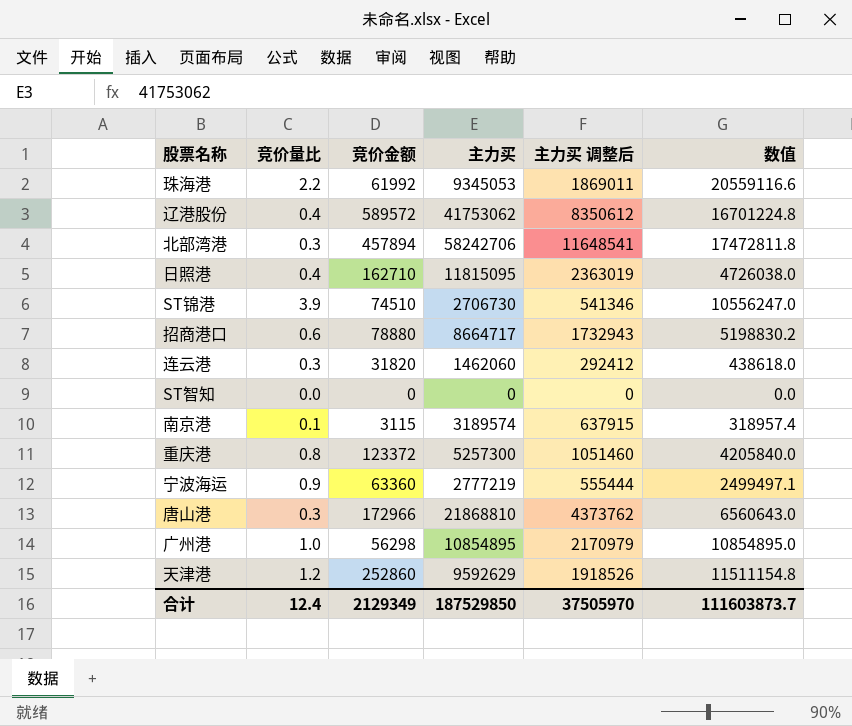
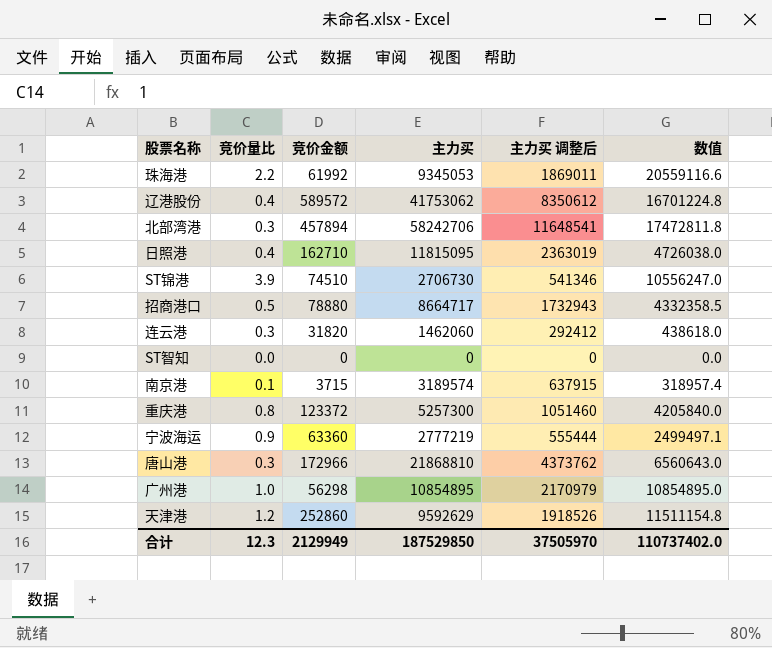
招商港口 | 竞价量比: 0.6 -> 0.5
招商港口 | 数值: 5198830.2 -> 4332358.5
南京港 | 竞价金额: 3115 -> 3715
合计 | 竞价量比: 12.4 -> 12.3
合计 | 竞价金额: 2129349 -> 2129949
合计 | 数值: 111603873.7 -> 110737402.0

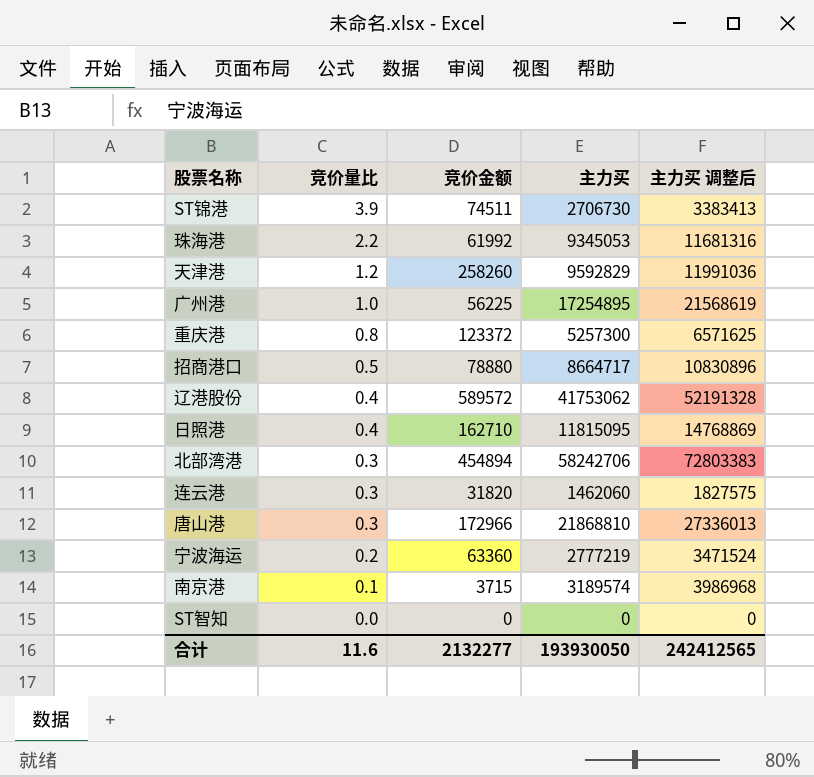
row order: none -> 竞价量比 descending
column 数值 | formula: [竞价量比] * [主力买] -> none
column 主力买 调整后 | formula: [主力买] * 0.2 -> [主力买] * 1.25
ST锦港 | 竞价金额: 74510 -> 74511
天津港 | 竞价金额: 252860 -> 258260
天津港 | 主力买: 9592629 -> 9592829
广州港 | 竞价金额: 56298 -> 56225
广州港 | 主力买: 10854895 -> 17254895
北部湾港 | 竞价金额: 457894 -> 454894
宁波海运 | 竞价量比: 0.9 -> 0.2
合计 | 竞价量比: 12.3 -> 11.6
合计 | 竞价金额: 2129949 -> 2132277
合计 | 主力买: 187529850 -> 193930050
合计 | 主力买 调整后: 37505970 -> 242412565

